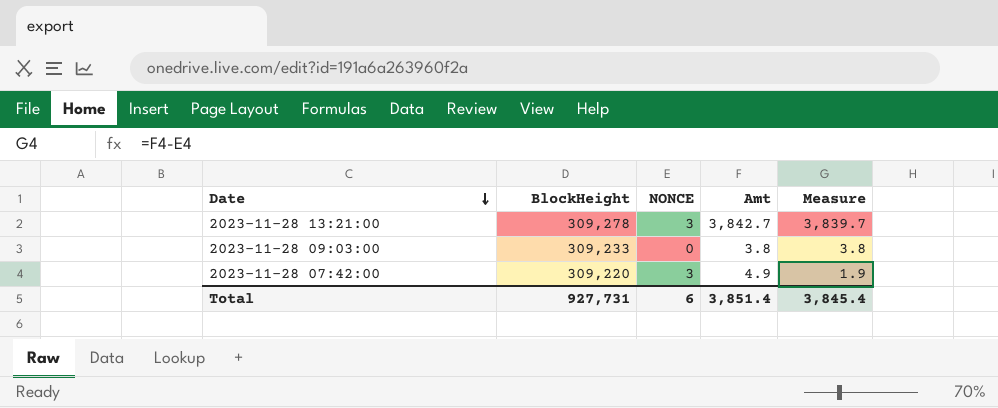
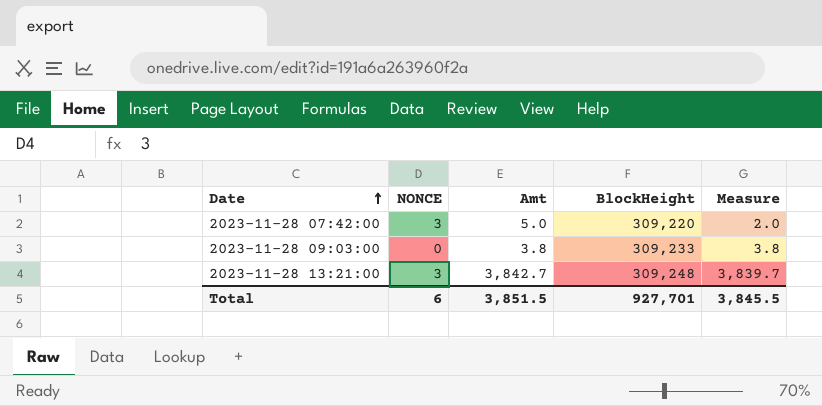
row order: Date descending -> Date ascending
column BlockHeight | position: 2 -> 4
2023-11-28 07:42:00 | Amt: 4.9 -> 5.0
2023-11-28 07:42:00 | Measure: 1.9 -> 2.0
2023-11-28 13:21:00 | BlockHeight: 309,278 -> 309,248
Total | Amt: 3,851.4 -> 3,851.5
Total | BlockHeight: 927,731 -> 927,701
Total | Measure: 3,845.4 -> 3,845.5

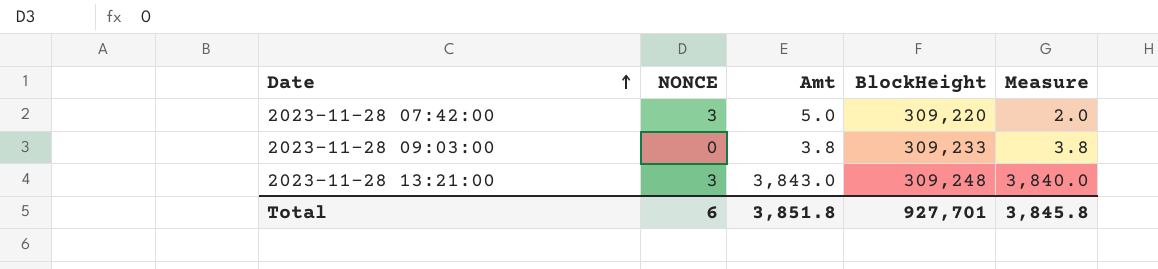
2023-11-28 13:21:00 | Amt: 3,842.7 -> 3,843.0
2023-11-28 13:21:00 | Measure: 3,839.7 -> 3,840.0
Total | Amt: 3,851.5 -> 3,851.8
Total | Measure: 3,845.5 -> 3,845.8

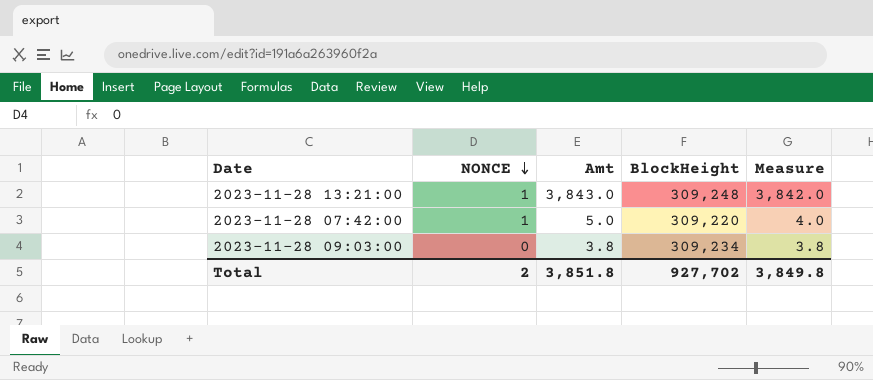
row order: Date ascending -> NONCE descending
2023-11-28 13:21:00 | NONCE: 3 -> 1
2023-11-28 13:21:00 | Measure: 3,840.0 -> 3,842.0
2023-11-28 07:42:00 | NONCE: 3 -> 1
2023-11-28 07:42:00 | Measure: 2.0 -> 4.0
2023-11-28 09:03:00 | BlockHeight: 309,233 -> 309,234
Total | NONCE: 6 -> 2
Total | BlockHeight: 927,701 -> 927,702
Total | Measure: 3,845.8 -> 3,849.8

